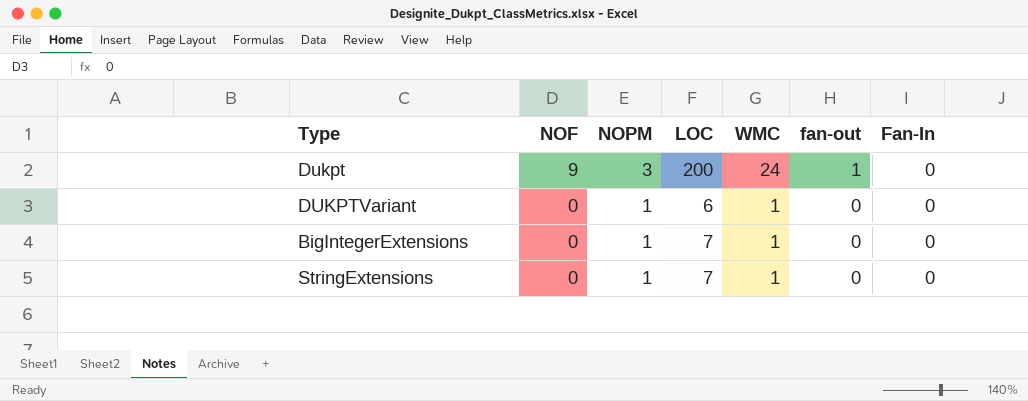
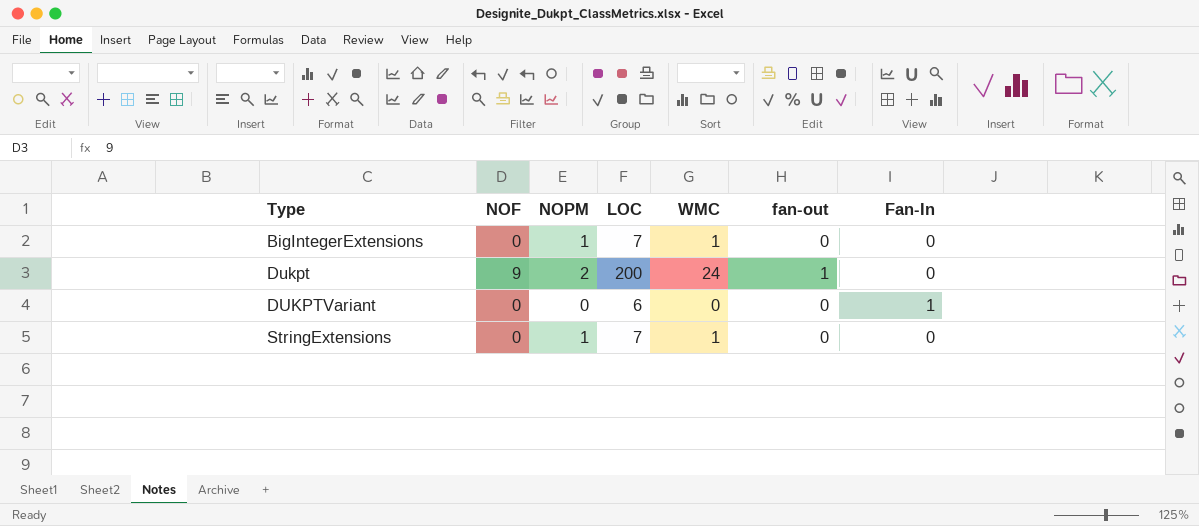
row order: NOF descending -> Type ascending
Dukpt | NOPM: 3 -> 2
DUKPTVariant | NOPM: 1 -> 0
DUKPTVariant | WMC: 1 -> 0
DUKPTVariant | Fan-In: 0 -> 1

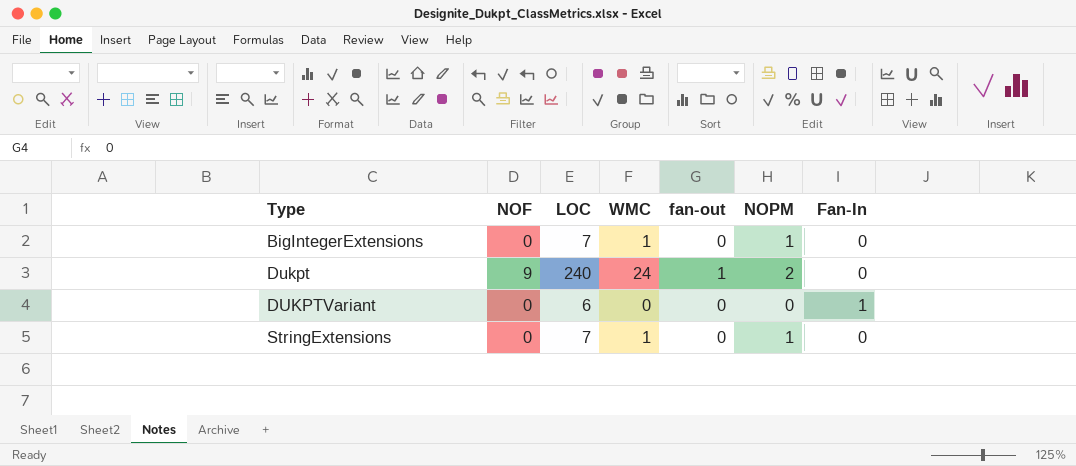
column NOPM | position: 3 -> 6
Dukpt | LOC: 200 -> 240

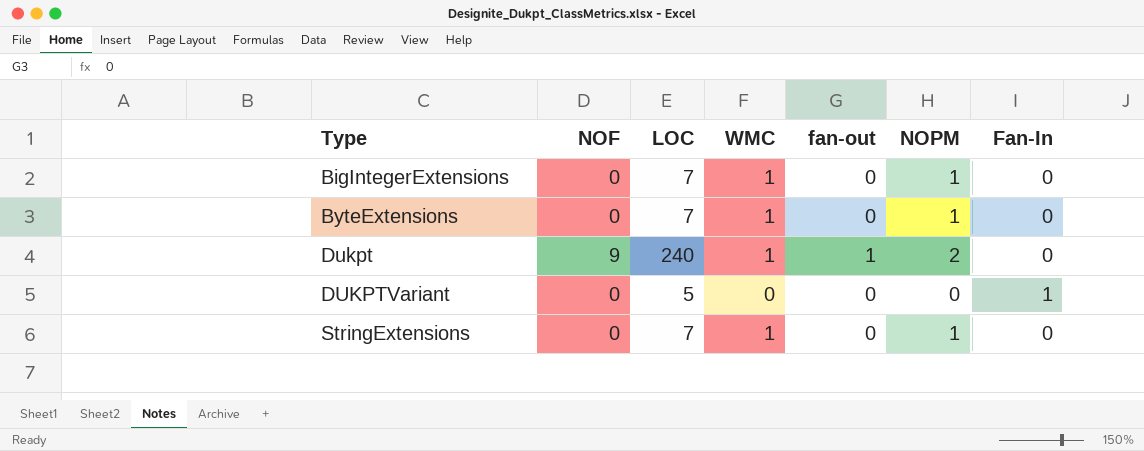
row ByteExtensions: none -> 0 | 7 | 1 | 0 | 1 | 0
Dukpt | WMC: 24 -> 1
DUKPTVariant | LOC: 6 -> 5

